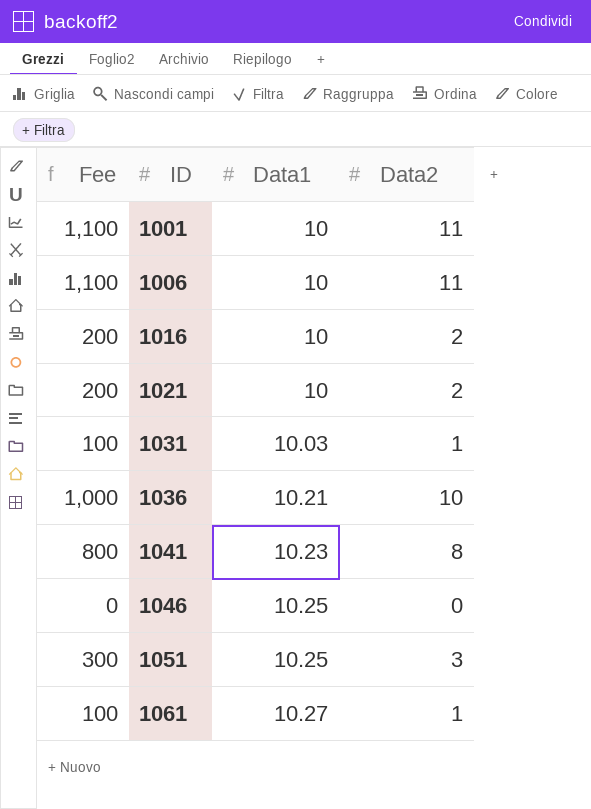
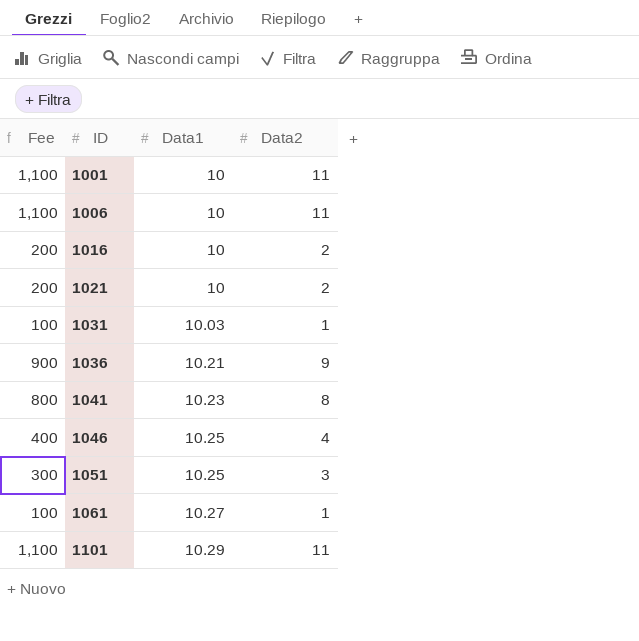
1036 | Fee: 1,000 -> 900
1036 | Data2: 10 -> 9
1046 | Fee: 0 -> 400
1046 | Data2: 0 -> 4
row 1101: none -> 1,100 | 10.29 | 11

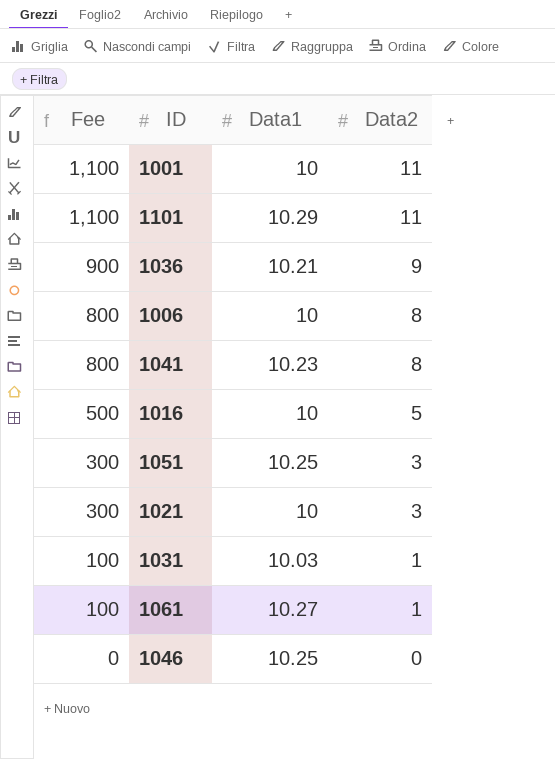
row order: ID ascending -> Fee descending
1006 | Fee: 1,100 -> 800
1006 | Data2: 11 -> 8
1016 | Fee: 200 -> 500
1016 | Data2: 2 -> 5
1021 | Fee: 200 -> 300
1021 | Data2: 2 -> 3
1046 | Fee: 400 -> 0
1046 | Data2: 4 -> 0

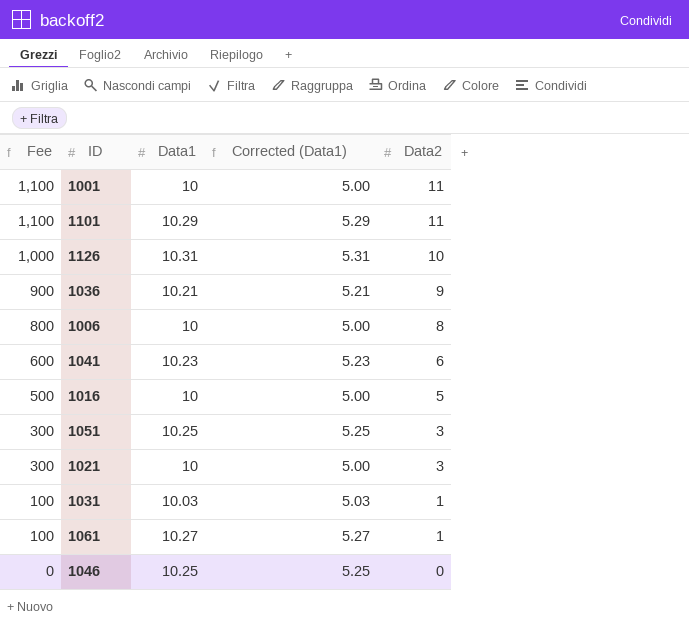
column Corrected (Data1) | formula: none -> [Data1] - 5
row 1126: none -> 1,000 | 10.31 | 5.31 | 10
1041 | Fee: 800 -> 600
1041 | Data2: 8 -> 6

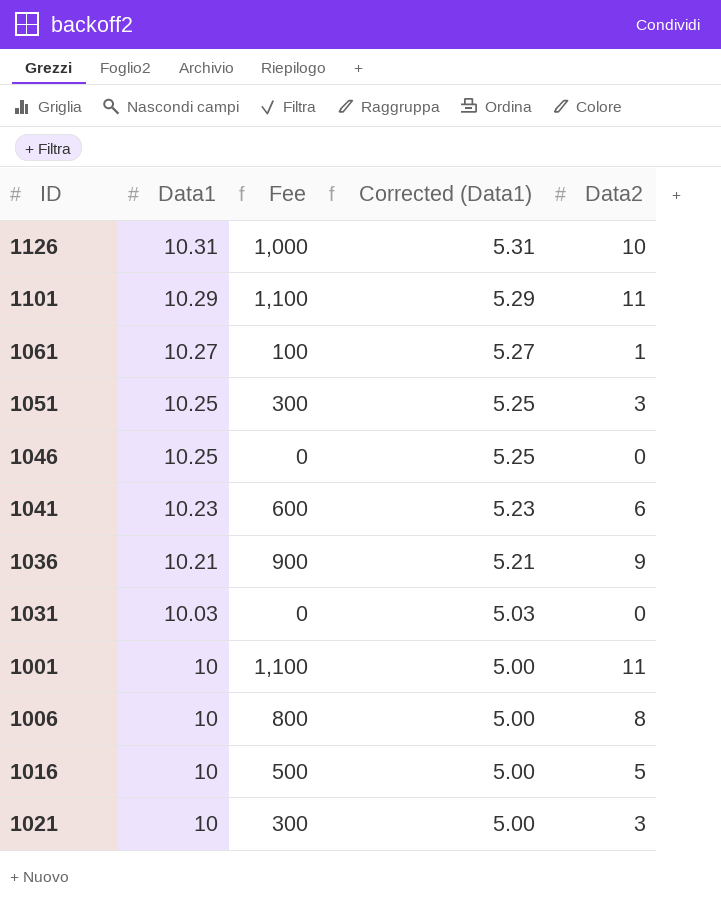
row order: Fee descending -> Data1 descending
column Fee | position: 1 -> 3
1031 | Fee: 100 -> 0
1031 | Data2: 1 -> 0

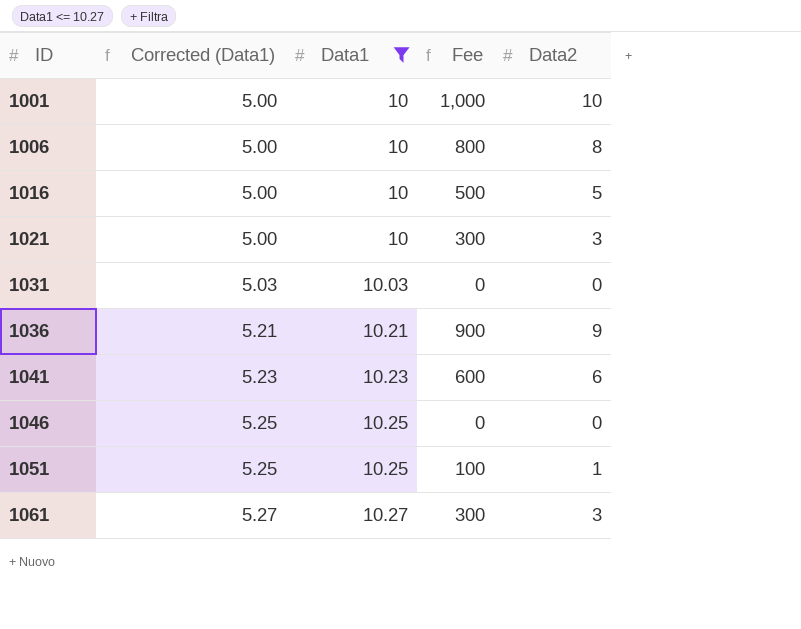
filter: none -> Data1 <= 10.27
row order: Data1 descending -> ID ascending
column Corrected (Data1) | position: 4 -> 2
1001 | Fee: 1,100 -> 1,000
1001 | Data2: 11 -> 10
1051 | Fee: 300 -> 100
1051 | Data2: 3 -> 1
1061 | Fee: 100 -> 300
1061 | Data2: 1 -> 3

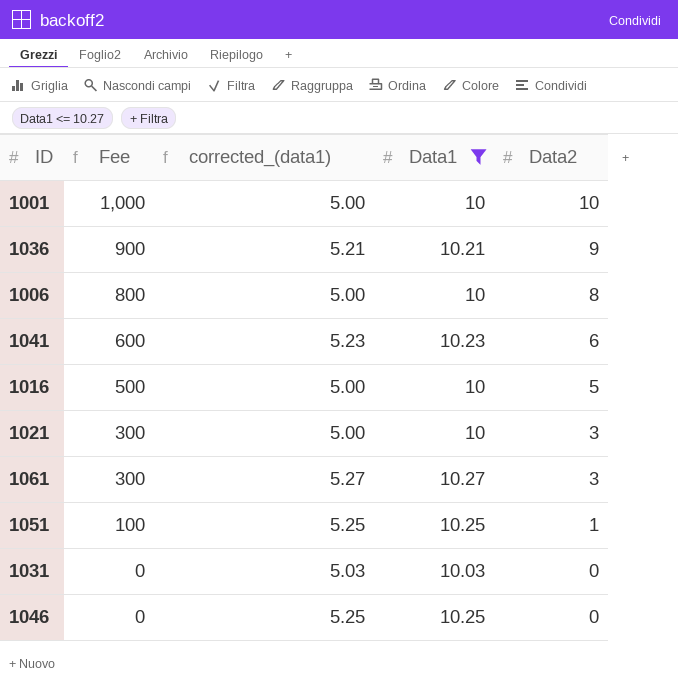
row order: ID ascending -> Fee descending
column Fee | position: 4 -> 2
column name: Corrected (Data1) -> corrected_(data1)

